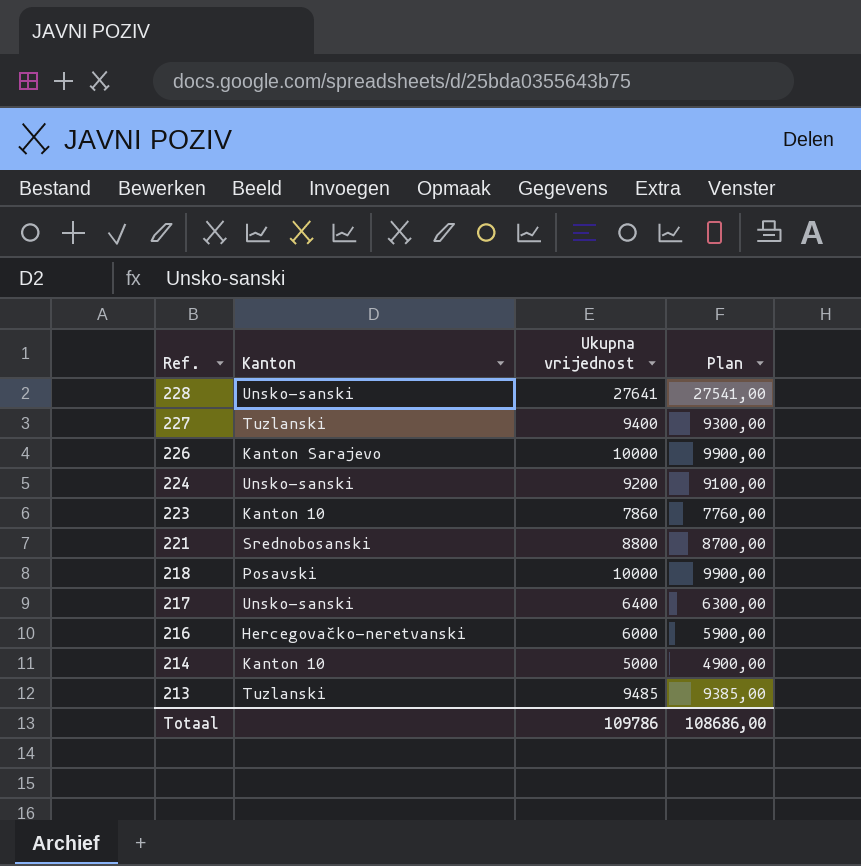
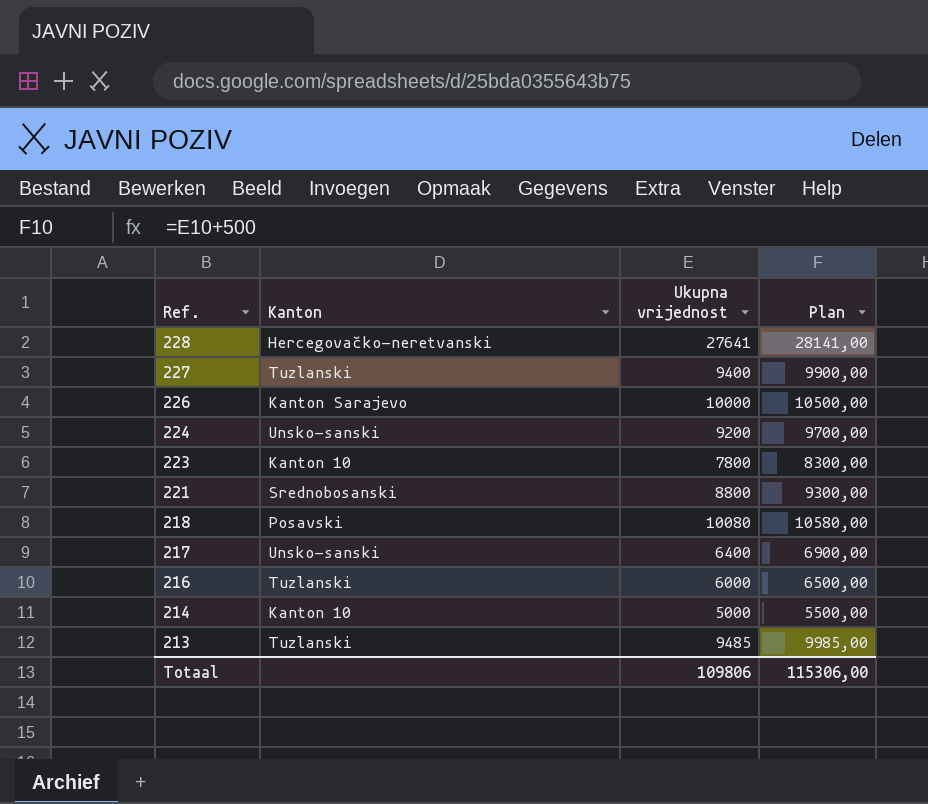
column Plan | formula: [Ukupna vrijednost] - 100 -> [Ukupna vrijednost] + 500
228 | Kanton: Unsko-sanski -> Hercegovačko-neretvanski
223 | Ukupna vrijednost: 7860 -> 7800
218 | Ukupna vrijednost: 10000 -> 10080
216 | Kanton: Hercegovačko-neretvanski -> Tuzlanski
Totaal | Ukupna vrijednost: 109786 -> 109806
Totaal | Plan: 108686,00 -> 115306,00

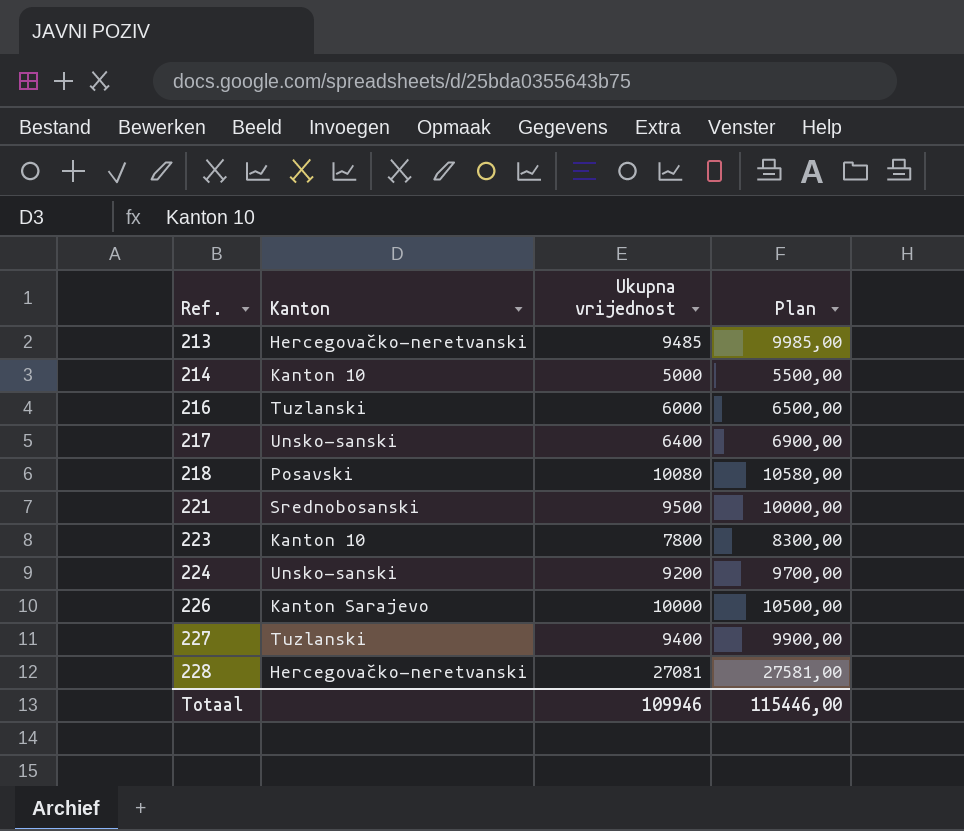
row order: Ref. descending -> Ref. ascending
213 | Kanton: Tuzlanski -> Hercegovačko-neretvanski
221 | Ukupna vrijednost: 8800 -> 9500
221 | Plan: 9300,00 -> 10000,00
228 | Ukupna vrijednost: 27641 -> 27081
228 | Plan: 28141,00 -> 27581,00
Totaal | Ukupna vrijednost: 109806 -> 109946
Totaal | Plan: 115306,00 -> 115446,00

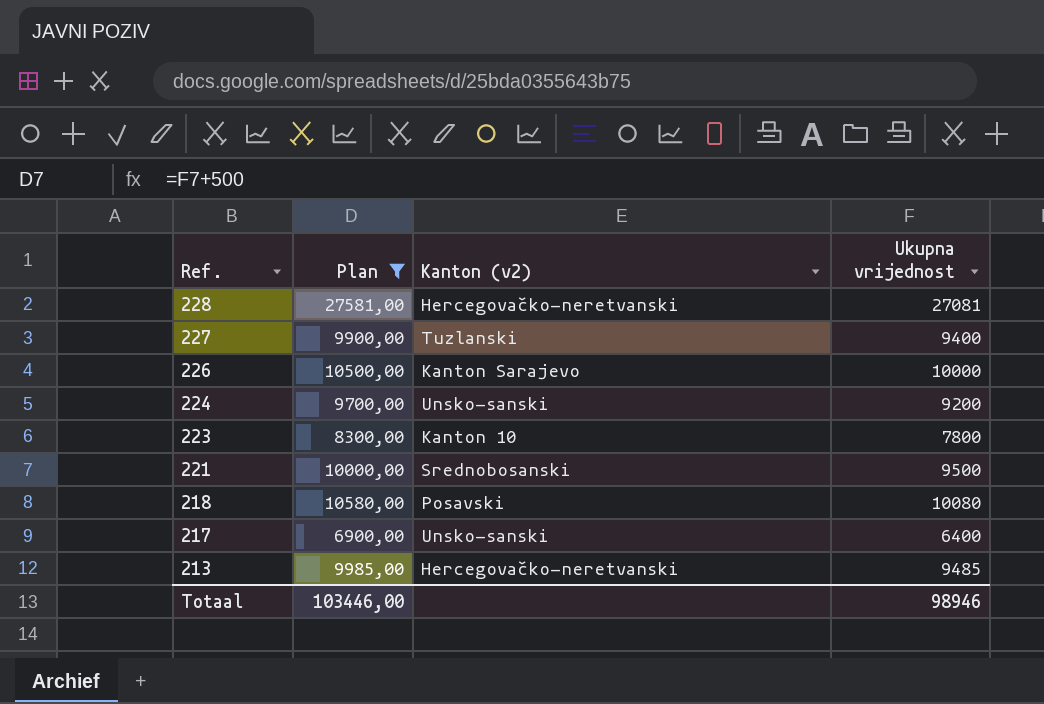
filter: none -> Plan >= 6900,00
row order: Ref. ascending -> Ref. descending
column Plan | position: 4 -> 2
column name: Kanton -> Kanton (v2)
Totaal | Plan: 115446,00 -> 103446,00
Totaal | Ukupna vrijednost: 109946 -> 98946

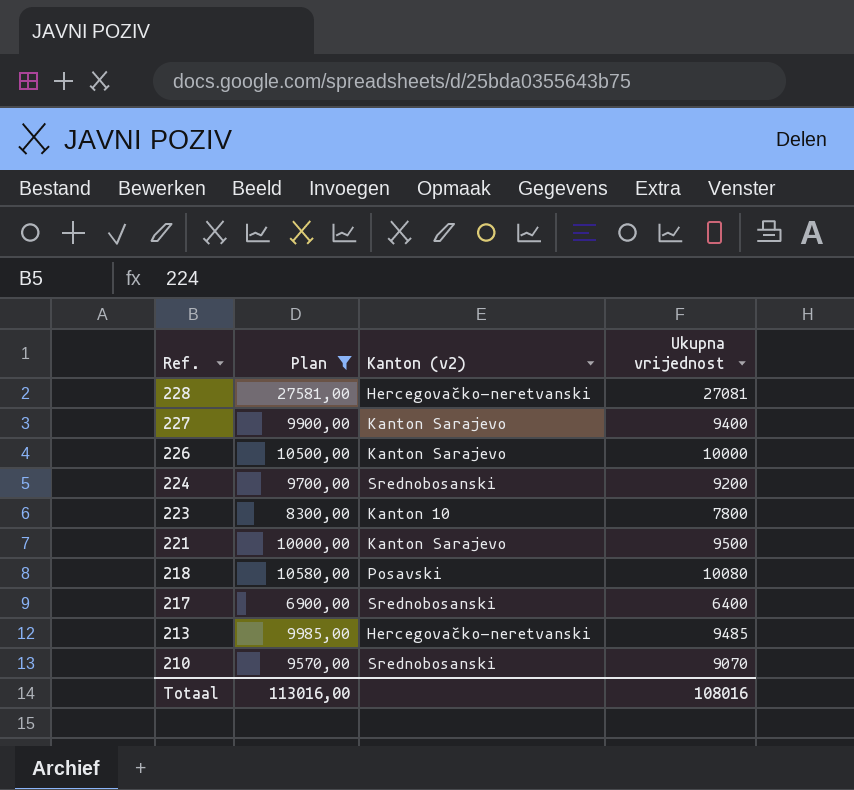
227 | Kanton (v2): Tuzlanski -> Kanton Sarajevo
224 | Kanton (v2): Unsko-sanski -> Srednobosanski
221 | Kanton (v2): Srednobosanski -> Kanton Sarajevo
217 | Kanton (v2): Unsko-sanski -> Srednobosanski
row 210: none -> 9570,00 | Srednobosanski | 9070
Totaal | Plan: 103446,00 -> 113016,00
Totaal | Ukupna vrijednost: 98946 -> 108016

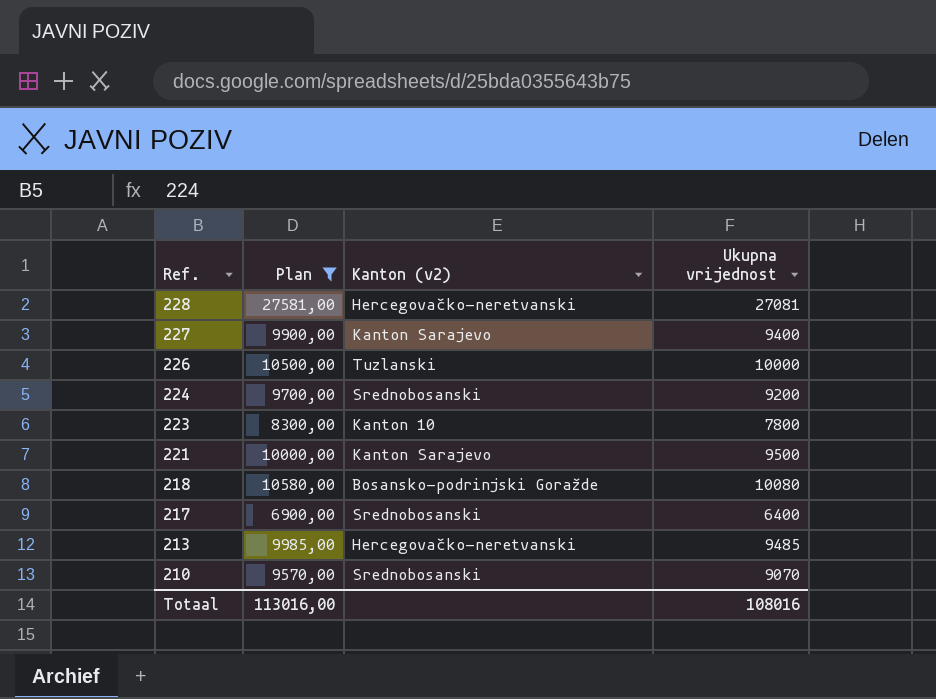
226 | Kanton (v2): Kanton Sarajevo -> Tuzlanski
218 | Kanton (v2): Posavski -> Bosansko-podrinjski Goražde

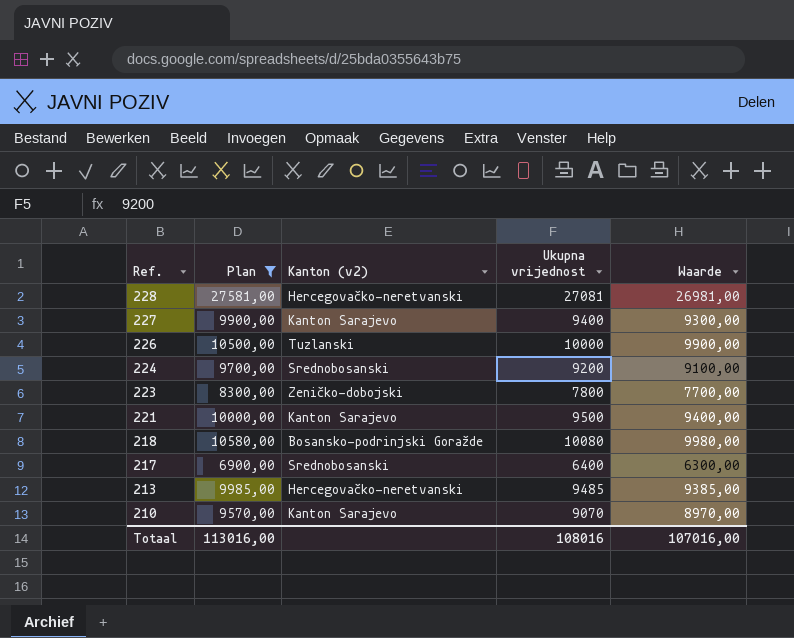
column Waarde | formula: none -> [Ukupna vrijednost] - 100
223 | Kanton (v2): Kanton 10 -> Zeničko-dobojski
210 | Kanton (v2): Srednobosanski -> Kanton Sarajevo

